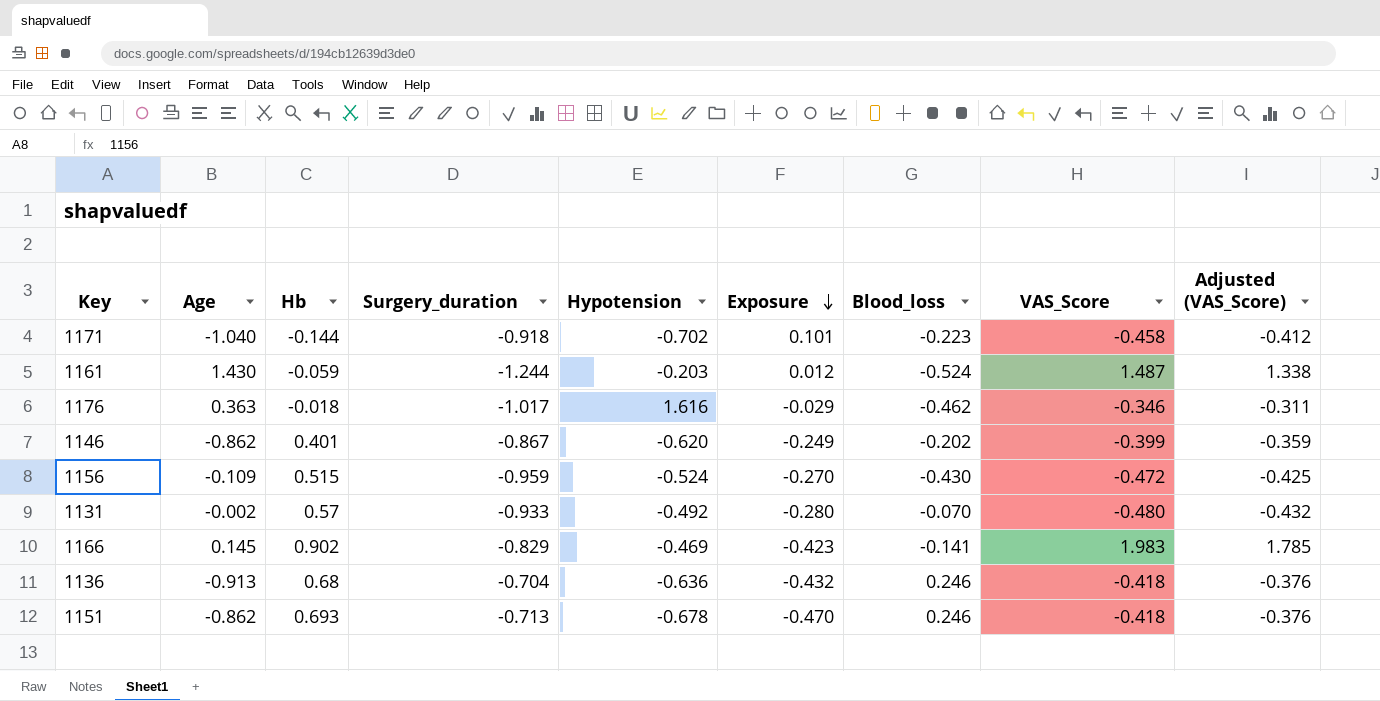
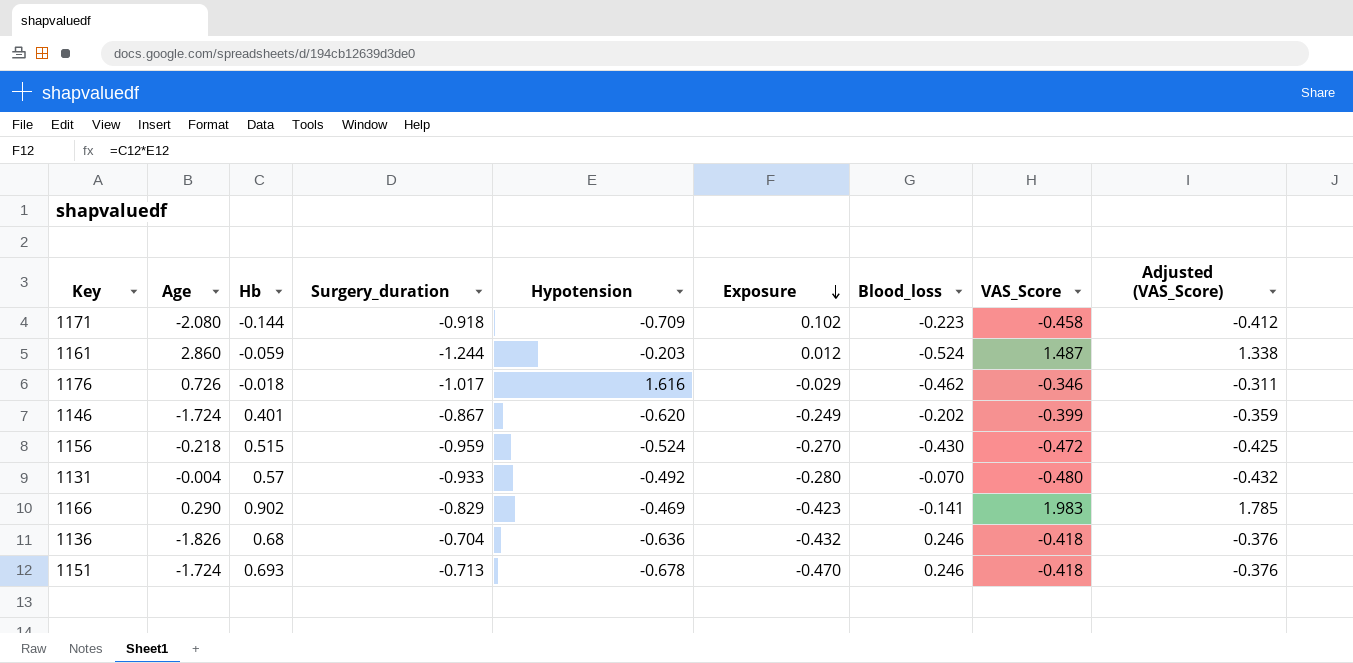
1171 | Age: -1.040 -> -2.080
1171 | Hypotension: -0.702 -> -0.709
1171 | Exposure: 0.101 -> 0.102
1161 | Age: 1.430 -> 2.860
1176 | Age: 0.363 -> 0.726
1146 | Age: -0.862 -> -1.724
1156 | Age: -0.109 -> -0.218
1131 | Age: -0.002 -> -0.004
1166 | Age: 0.145 -> 0.290
1136 | Age: -0.913 -> -1.826
1151 | Age: -0.862 -> -1.724

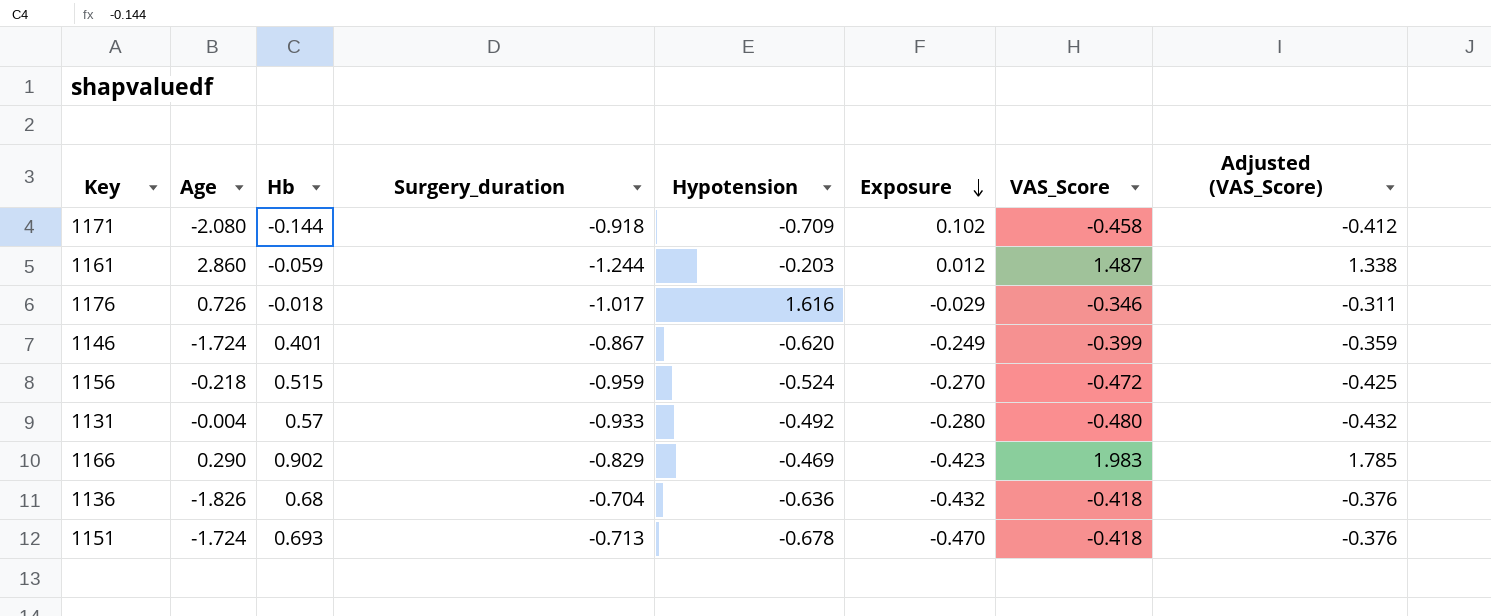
column Blood_loss | position: 7 -> none

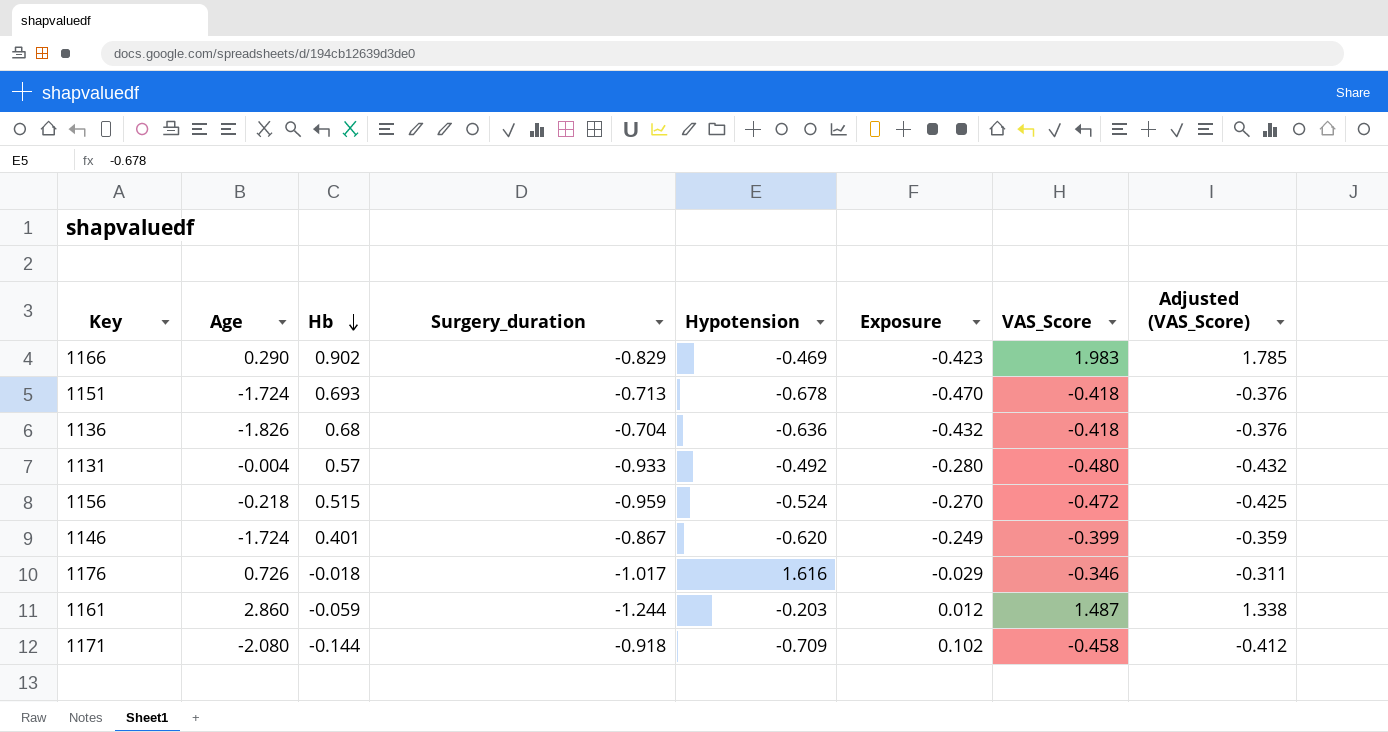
row order: Exposure descending -> Hb descending

